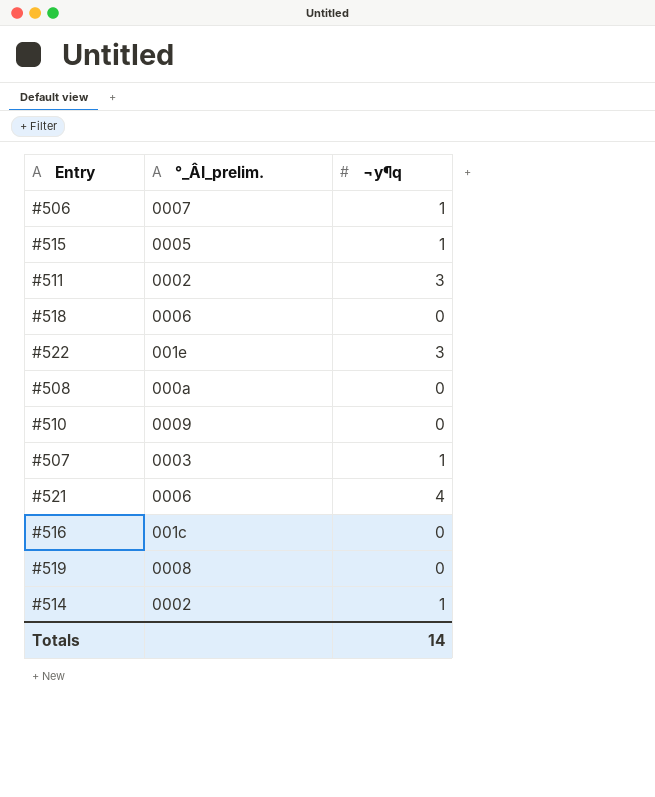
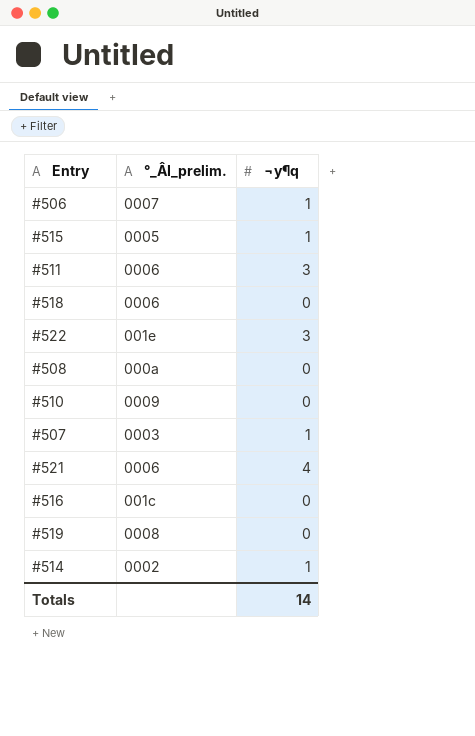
#511 | °_ÂI_prelim.: 0002 -> 0006

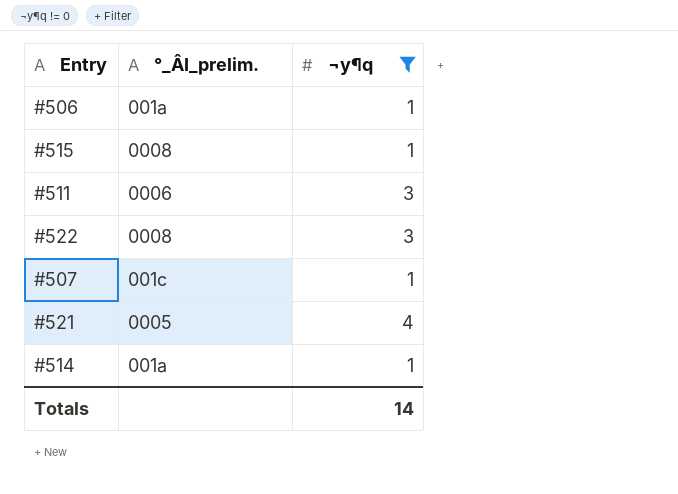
filter: none -> ¬y¶q != 0
#506 | °_ÂI_prelim.: 0007 -> 001a
#515 | °_ÂI_prelim.: 0005 -> 0008
#522 | °_ÂI_prelim.: 001e -> 0008
#507 | °_ÂI_prelim.: 0003 -> 001c
#521 | °_ÂI_prelim.: 0006 -> 0005
#514 | °_ÂI_prelim.: 0002 -> 001a

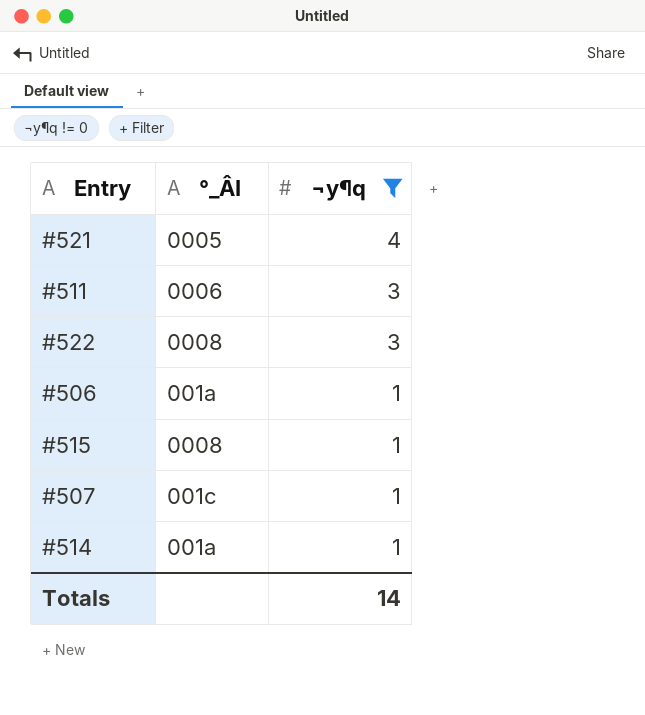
row order: none -> ¬y¶q descending
column name: °_ÂI_prelim. -> °_ÂI

